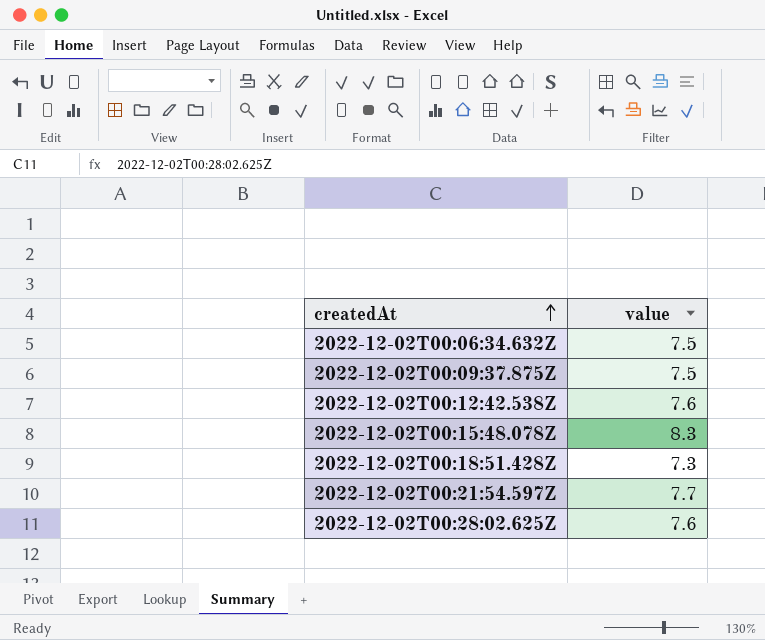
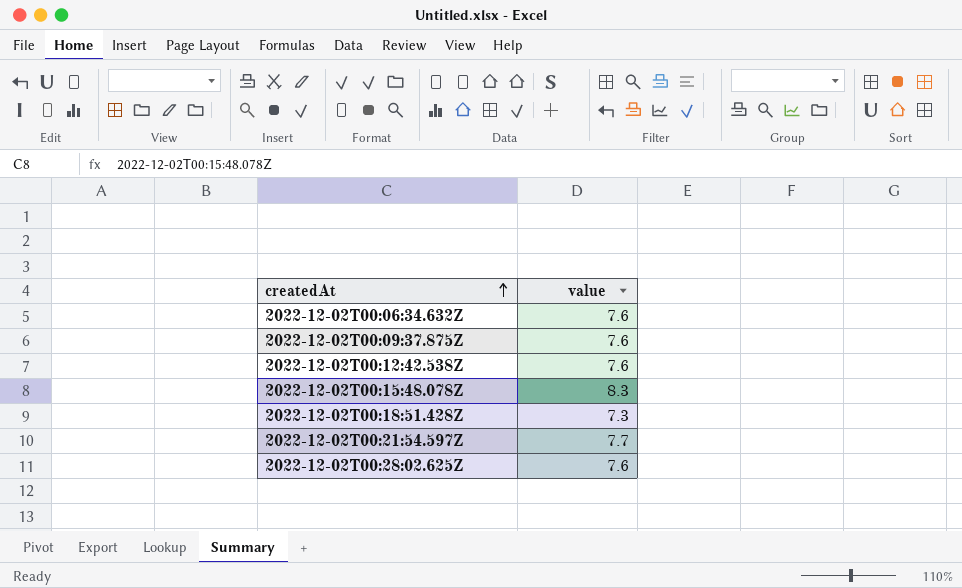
2022-12-02T00:06:34.632Z | value: 7.5 -> 7.6
2022-12-02T00:09:37.875Z | value: 7.5 -> 7.6

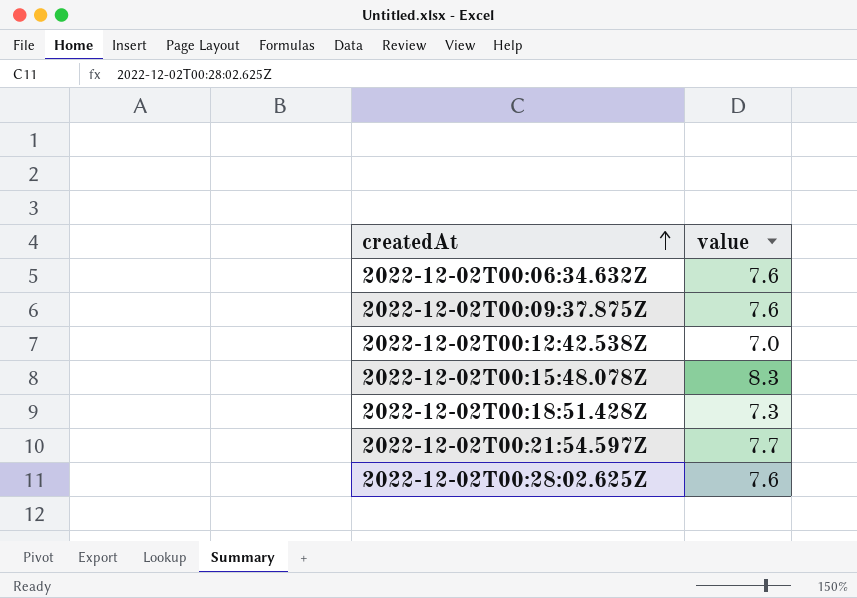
2022-12-02T00:12:42.538Z | value: 7.6 -> 7.0

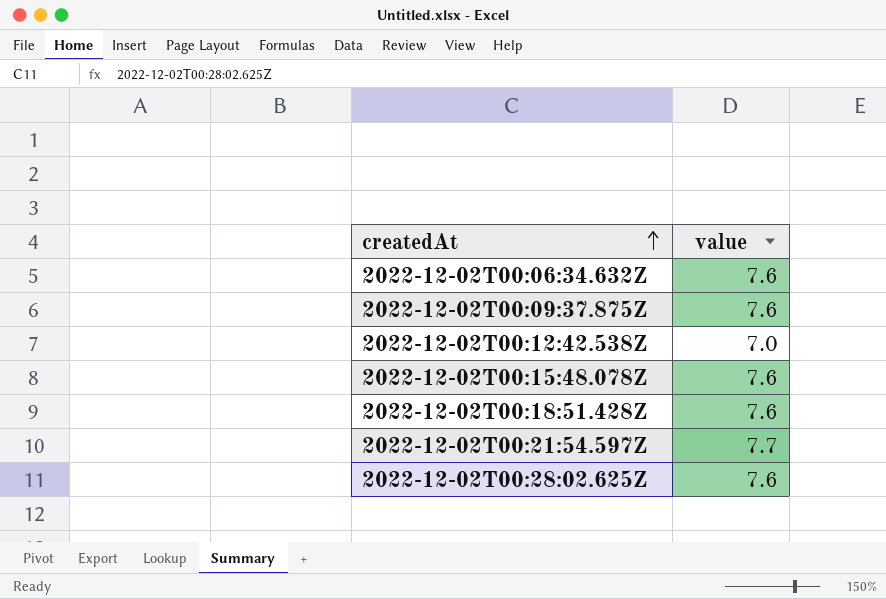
2022-12-02T00:15:48.078Z | value: 8.3 -> 7.6
2022-12-02T00:18:51.428Z | value: 7.3 -> 7.6

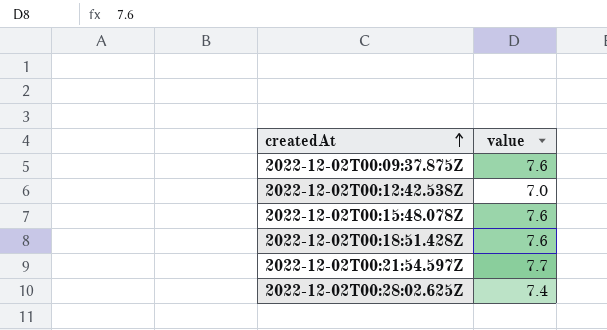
row 2022-12-02T00:06:34.632Z: 7.6 -> none
2022-12-02T00:28:02.625Z | value: 7.6 -> 7.4

